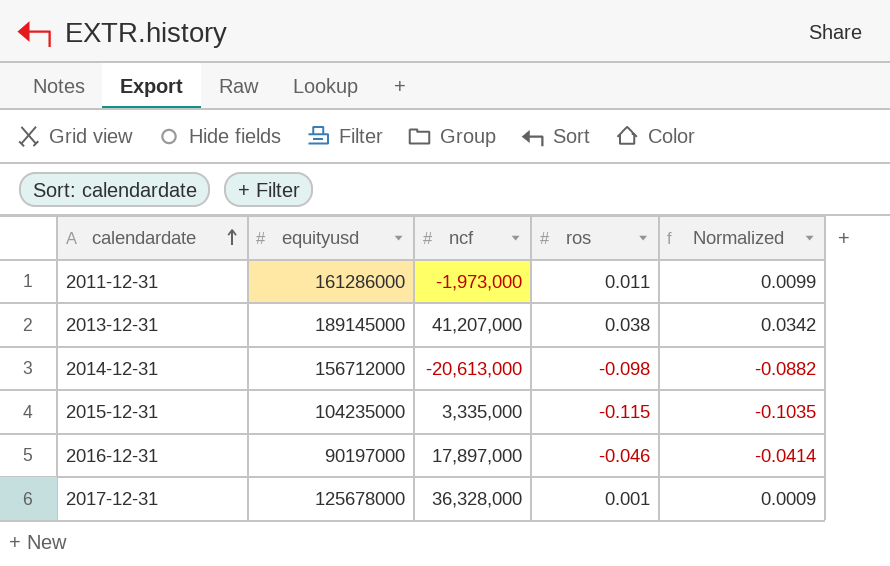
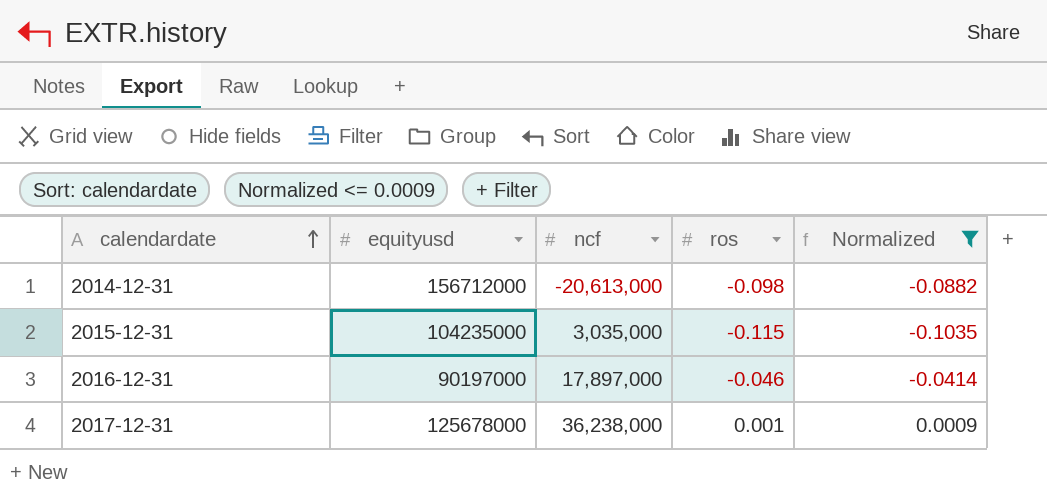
filter: none -> Normalized <= 0.0009
2015-12-31 | ncf: 3,335,000 -> 3,035,000
2017-12-31 | ncf: 36,328,000 -> 36,238,000

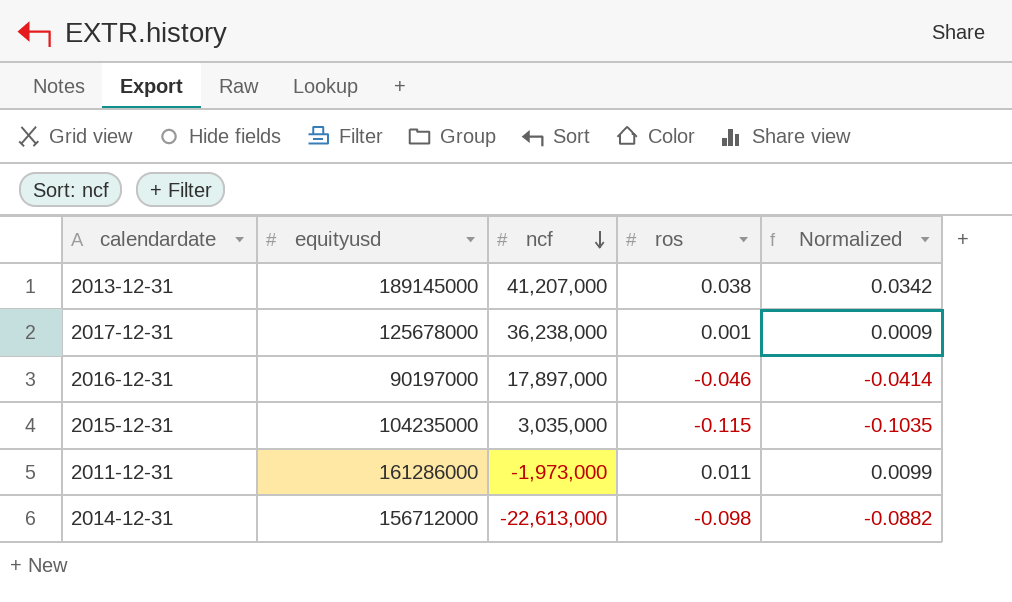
filter: Normalized <= 0.0009 -> none
row order: calendardate ascending -> ncf descending
2014-12-31 | ncf: -20,613,000 -> -22,613,000

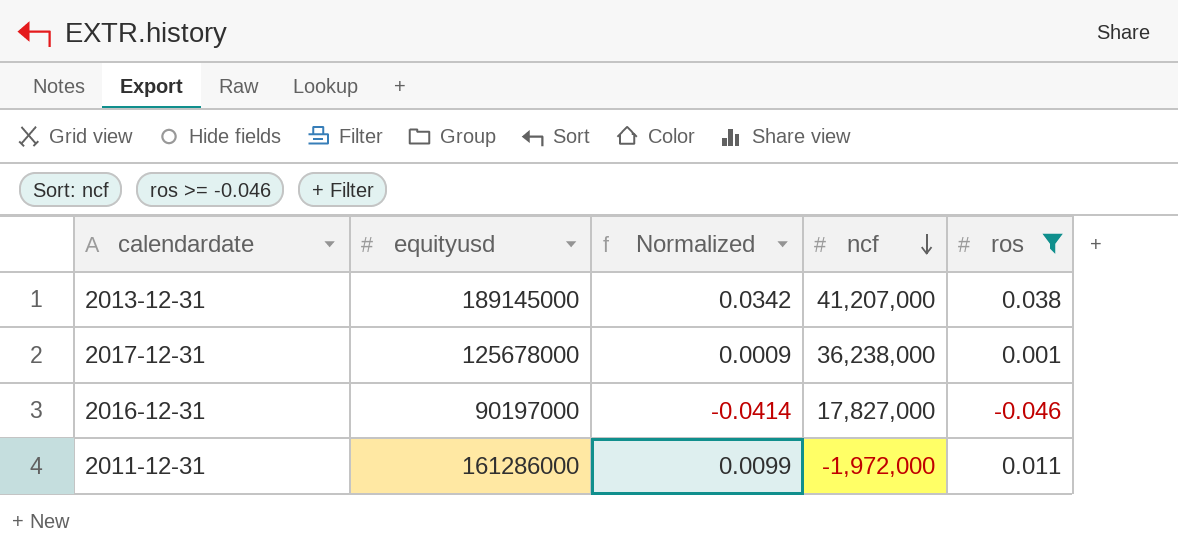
filter: none -> ros >= -0.046
column Normalized | position: 5 -> 3
2016-12-31 | ncf: 17,897,000 -> 17,827,000
2011-12-31 | ncf: -1,973,000 -> -1,972,000

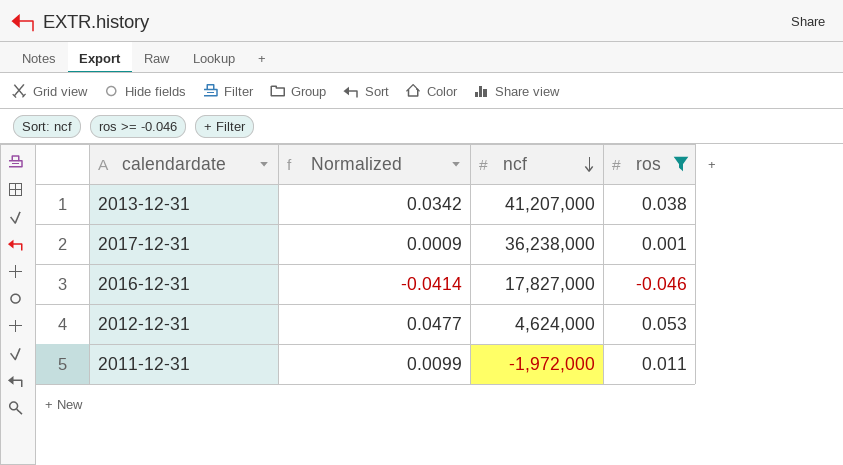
column equityusd | position: 2 -> none
row 2012-12-31: none -> 0.0477 | 4,624,000 | 0.053

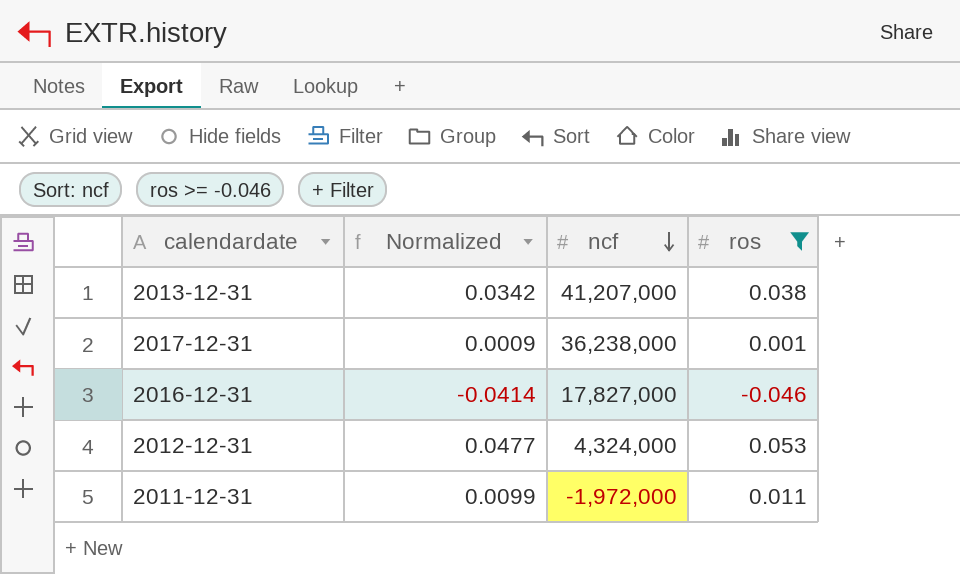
2012-12-31 | ncf: 4,624,000 -> 4,324,000

